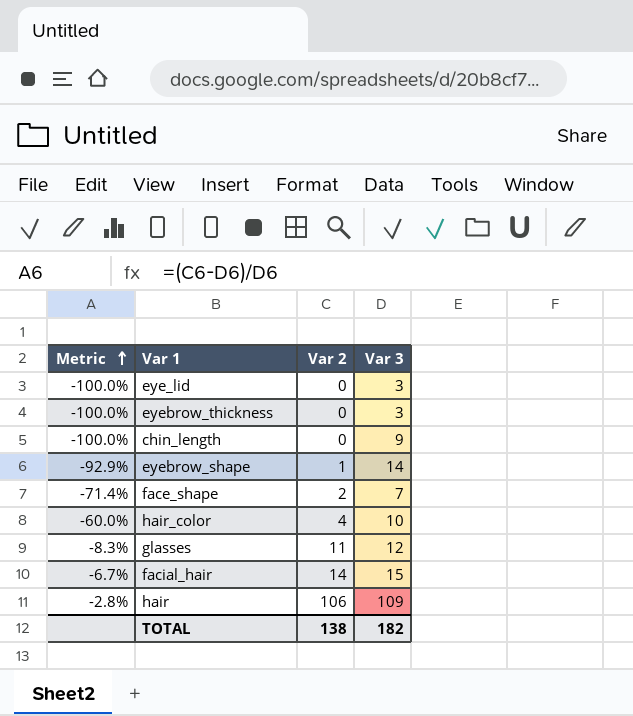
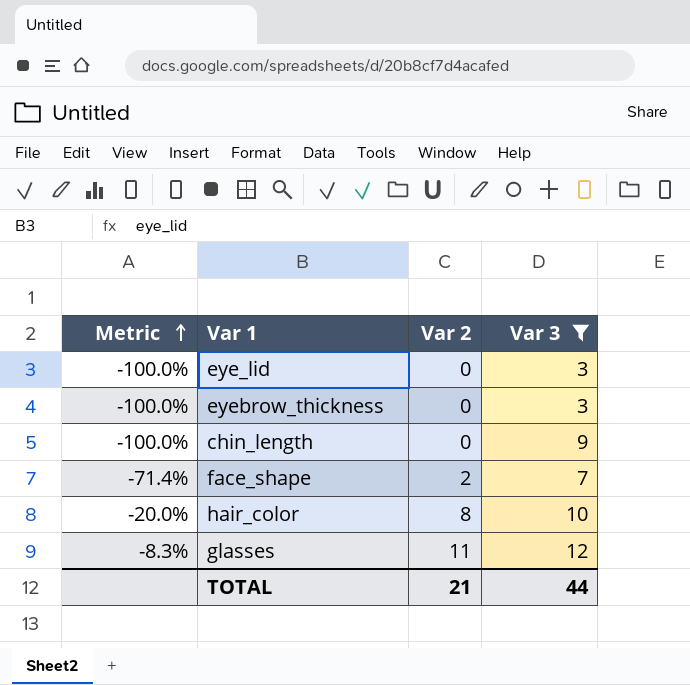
filter: none -> Var 3 <= 12
hair_color | Metric: -60.0% -> -20.0%
hair_color | Var 2: 4 -> 8
TOTAL | Var 2: 138 -> 21
TOTAL | Var 3: 182 -> 44

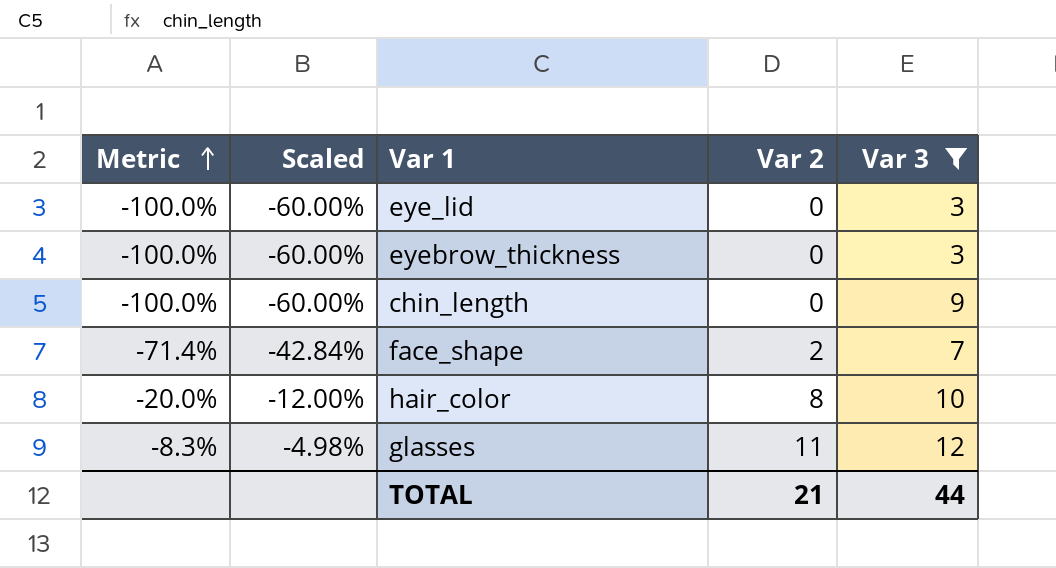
column Scaled | formula: none -> [Metric] * 0.6

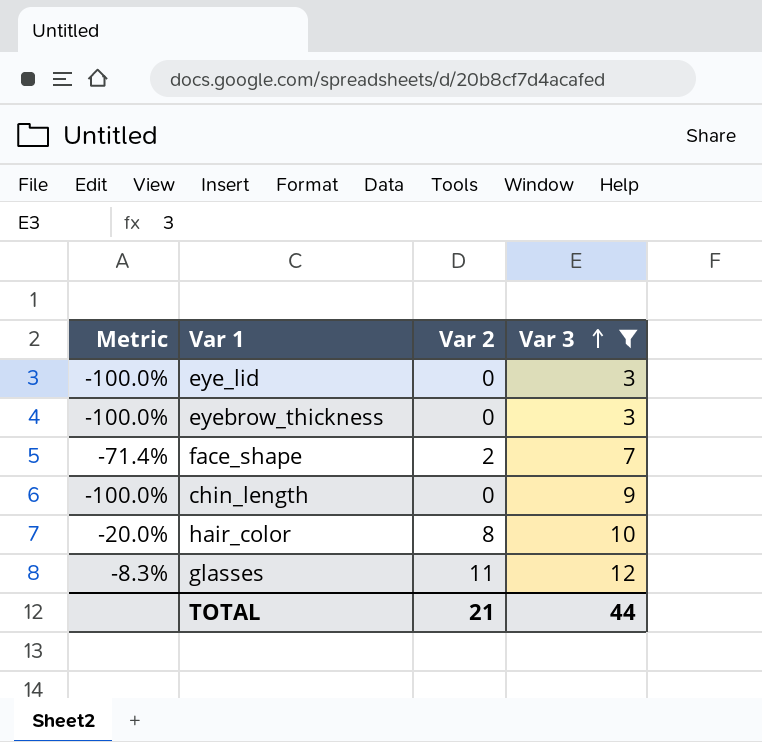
row order: Metric ascending -> Var 3 ascending
column Scaled | formula: [Metric] * 0.6 -> none

